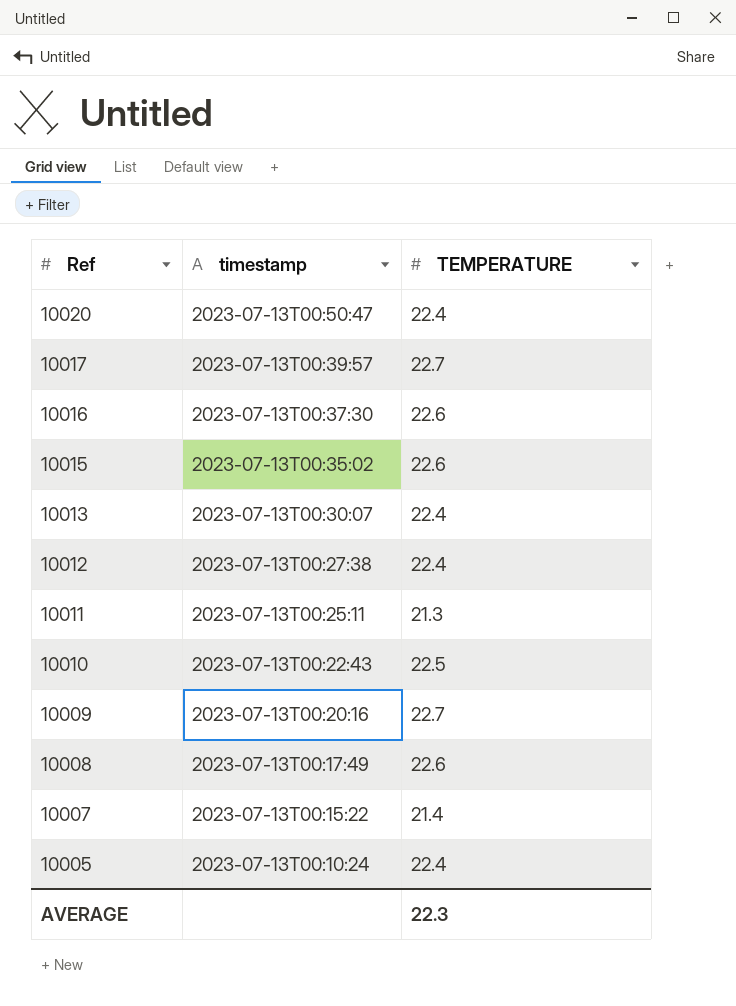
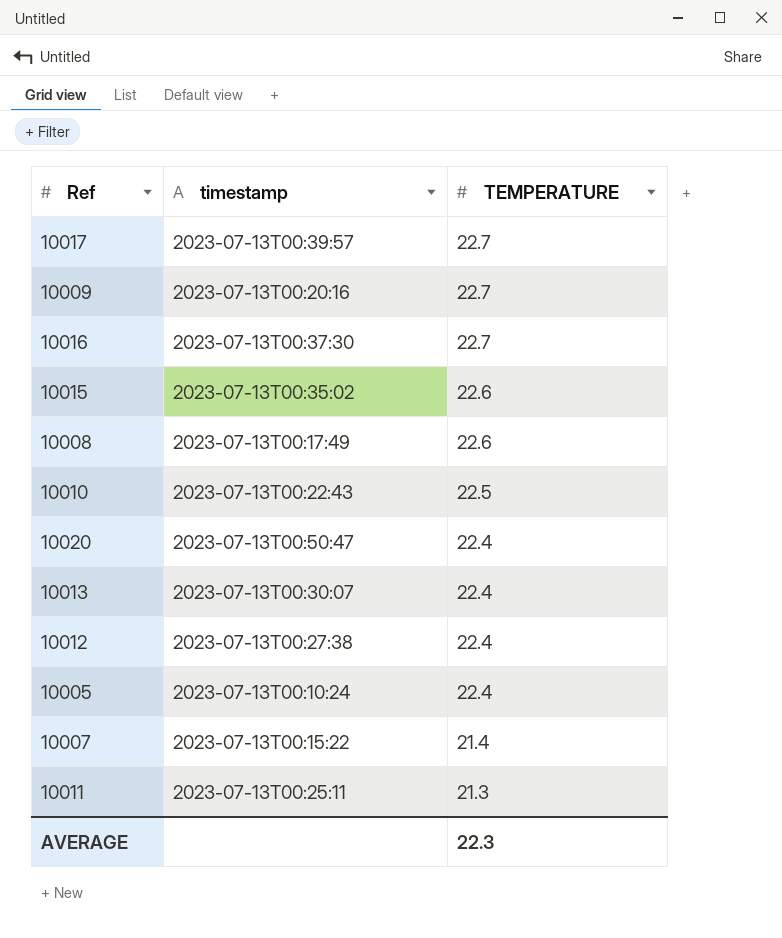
row order: Ref descending -> TEMPERATURE descending
10016 | TEMPERATURE: 22.6 -> 22.7

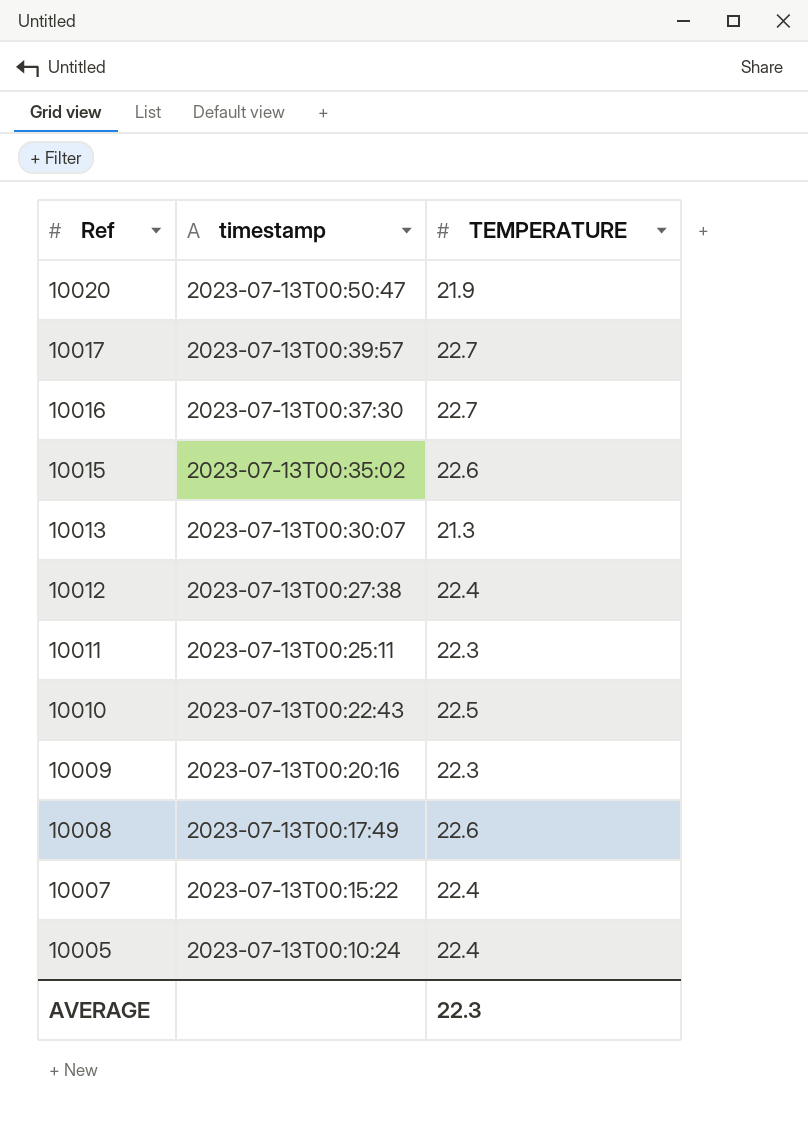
row order: TEMPERATURE descending -> Ref descending
10020 | TEMPERATURE: 22.4 -> 21.9
10013 | TEMPERATURE: 22.4 -> 21.3
10011 | TEMPERATURE: 21.3 -> 22.3
10009 | TEMPERATURE: 22.7 -> 22.3
10007 | TEMPERATURE: 21.4 -> 22.4

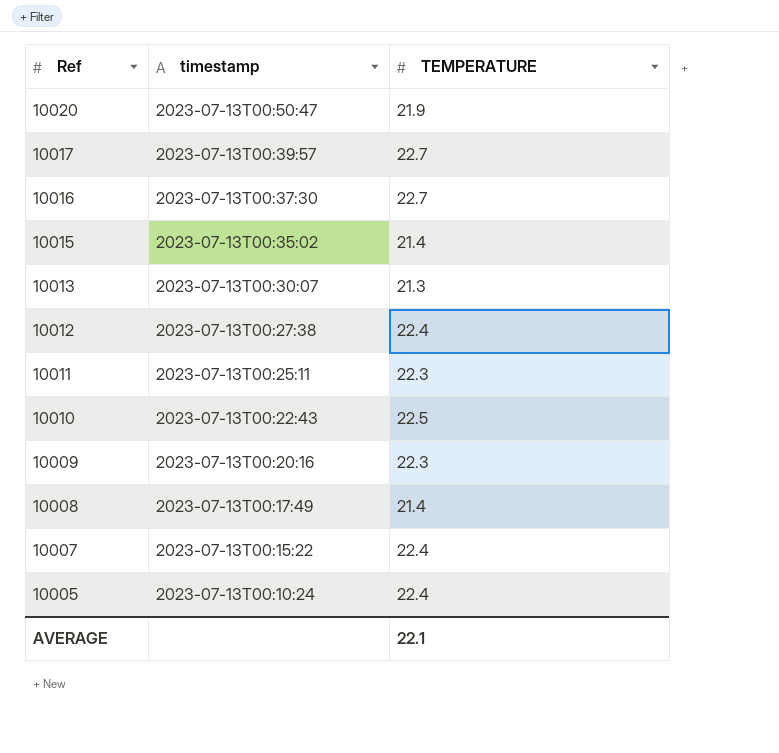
10015 | TEMPERATURE: 22.6 -> 21.4
10008 | TEMPERATURE: 22.6 -> 21.4
AVERAGE | TEMPERATURE: 22.3 -> 22.1

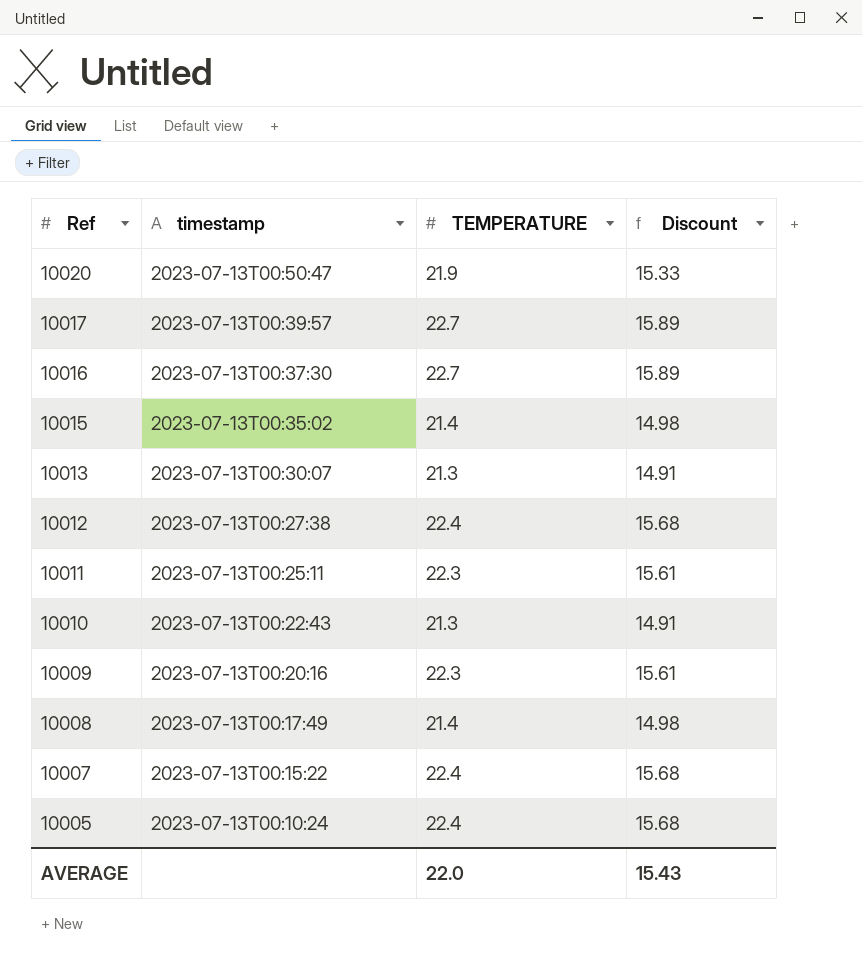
column Discount | formula: none -> [TEMPERATURE] * 0.7
10010 | TEMPERATURE: 22.5 -> 21.3
AVERAGE | TEMPERATURE: 22.1 -> 22.0

